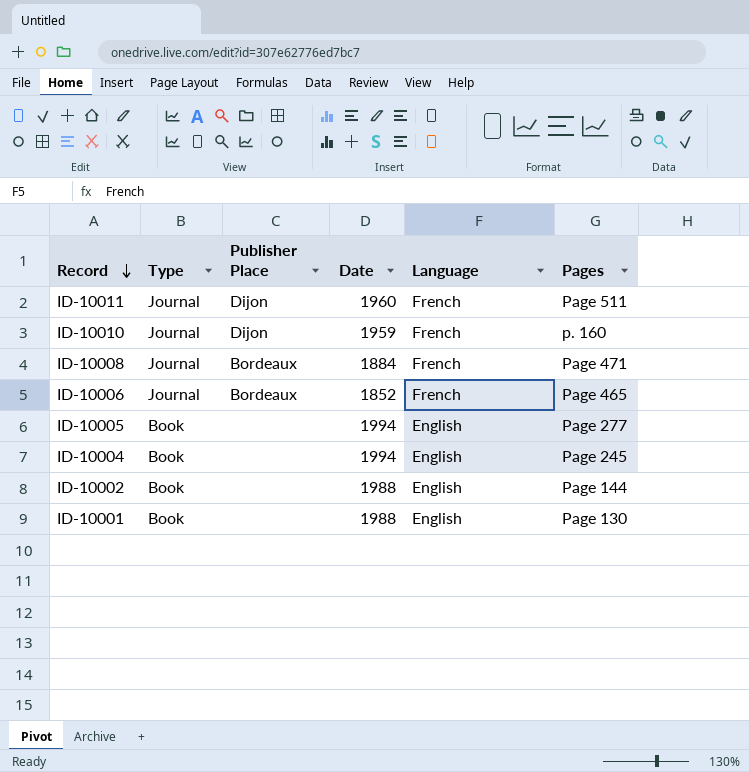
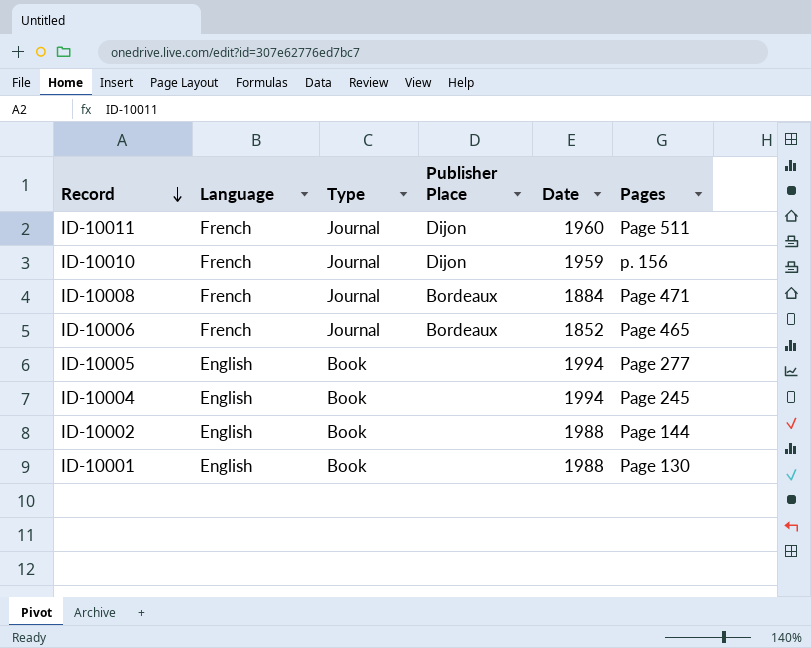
column Language | position: 5 -> 2
ID-10010 | Pages: p. 160 -> p. 156

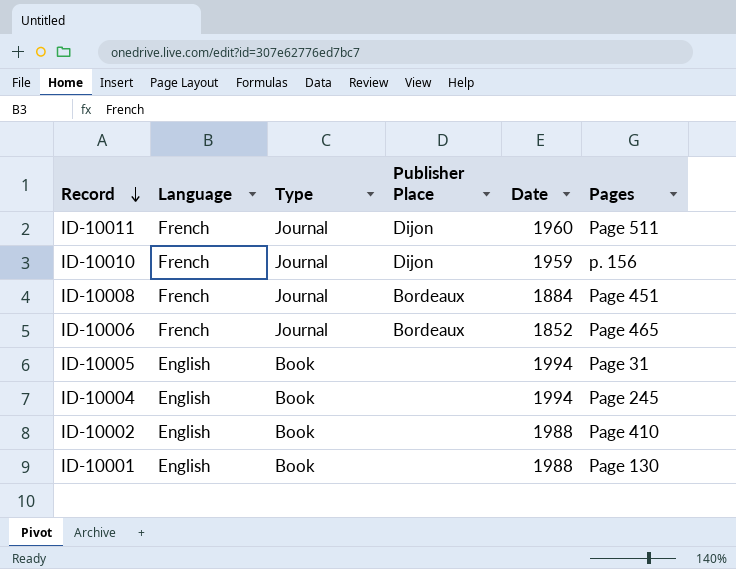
ID-10008 | Pages: Page 471 -> Page 451
ID-10005 | Pages: Page 277 -> Page 31
ID-10002 | Pages: Page 144 -> Page 410

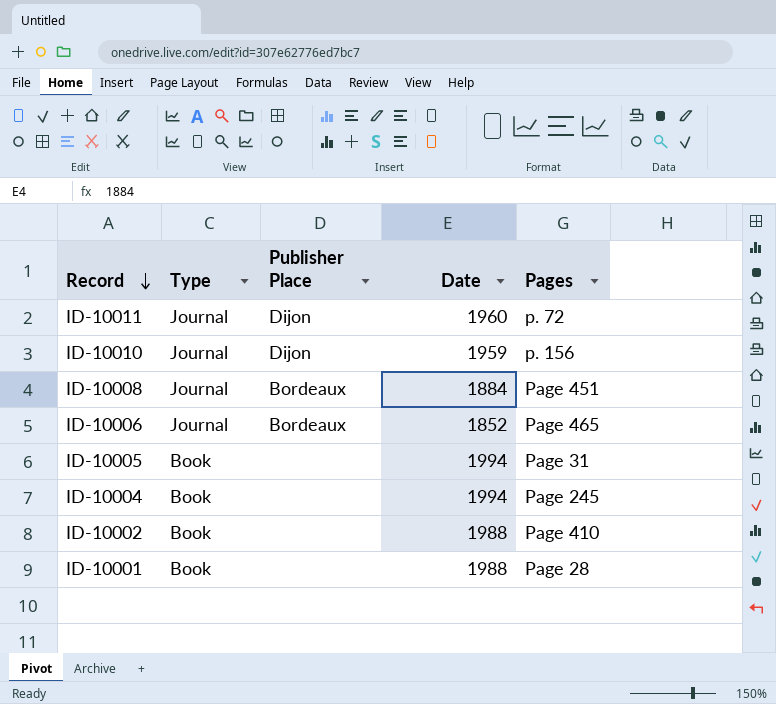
column Language | position: 2 -> none
ID-10011 | Pages: Page 511 -> p. 72
ID-10001 | Pages: Page 130 -> Page 28

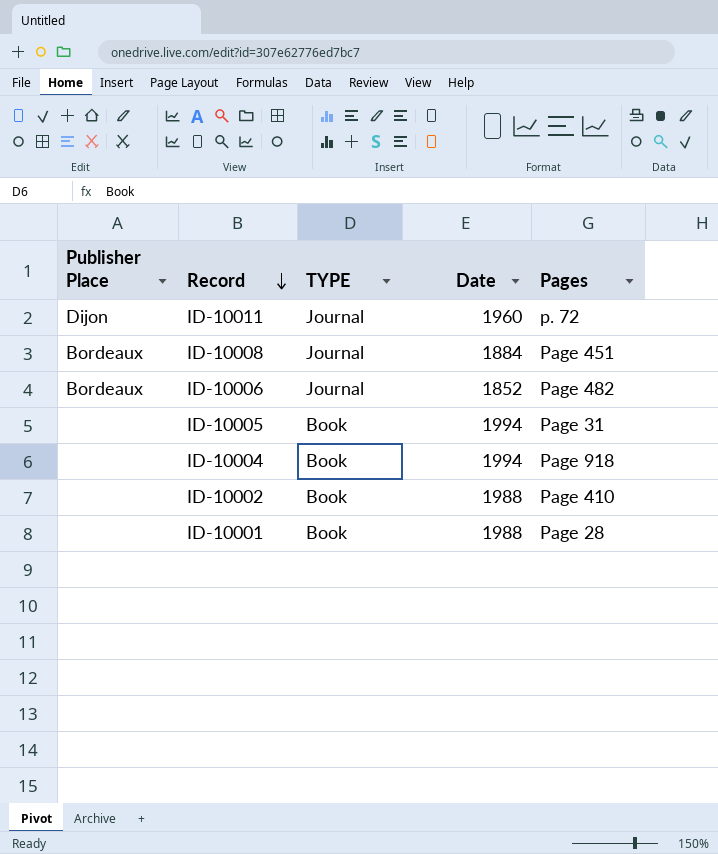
column Publisher Place | position: 3 -> 1
column name: Type -> TYPE
row ID-10010: Journal | Dijon | 1959 | p. 156 -> none
ID-10006 | Pages: Page 465 -> Page 482
ID-10004 | Pages: Page 245 -> Page 918

